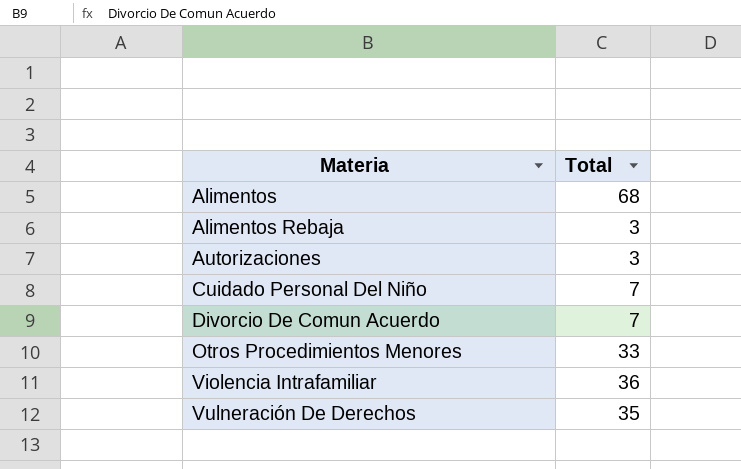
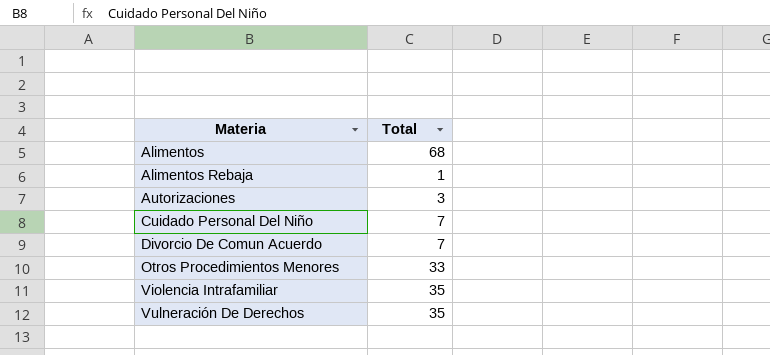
Alimentos Rebaja | Total: 3 -> 1
Violencia Intrafamiliar | Total: 36 -> 35

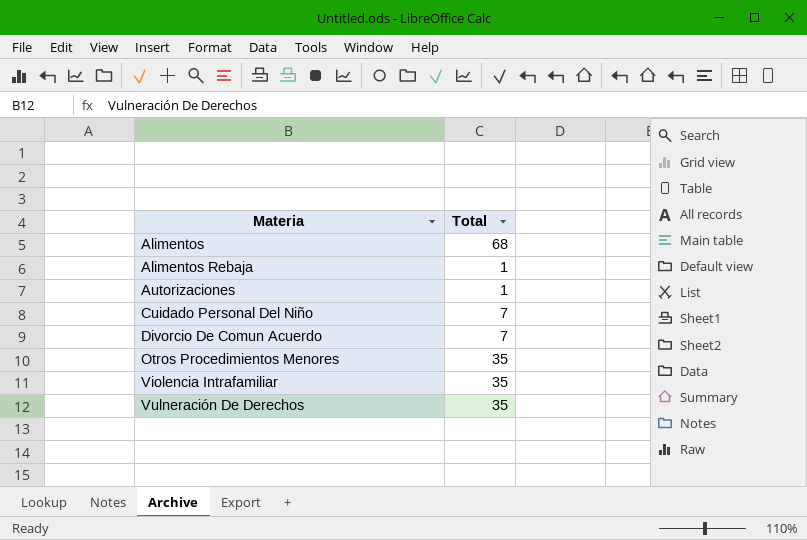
Autorizaciones | Total: 3 -> 1
Otros Procedimientos Menores | Total: 33 -> 35

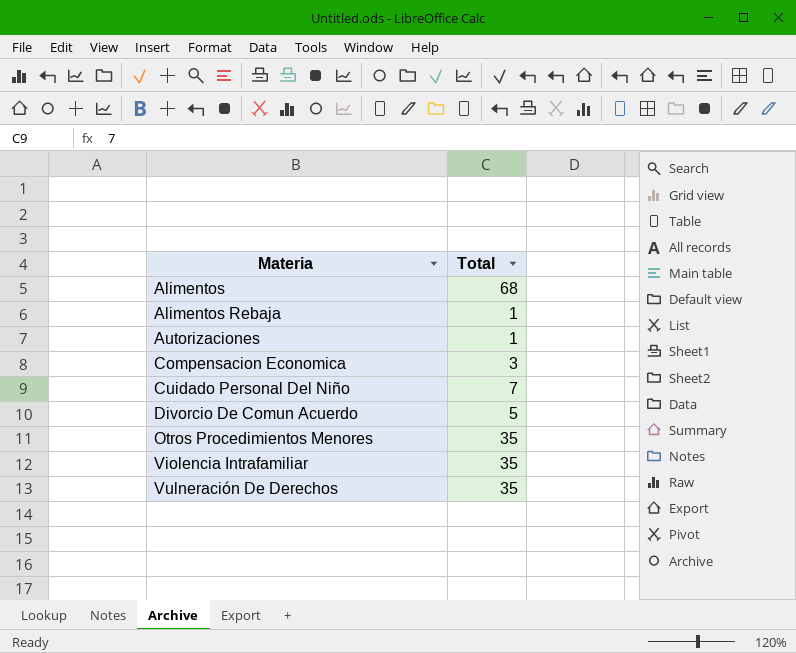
row Compensacion Economica: none -> 3
Divorcio De Comun Acuerdo | Total: 7 -> 5

